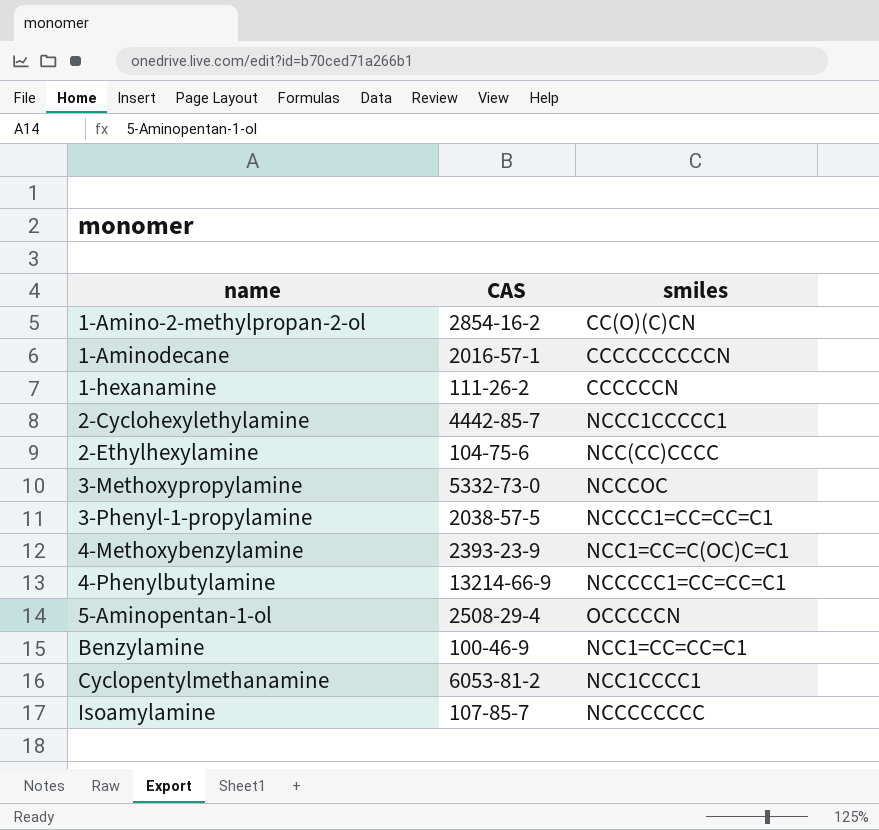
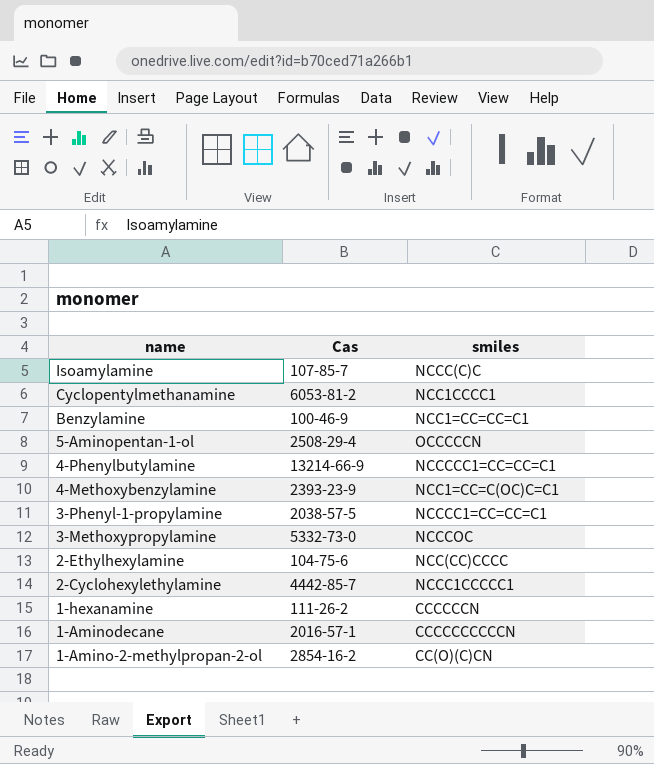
row order: name ascending -> name descending
column name: CAS -> Cas
Isoamylamine | smiles: NCCCCCCCC -> NCCC(C)C

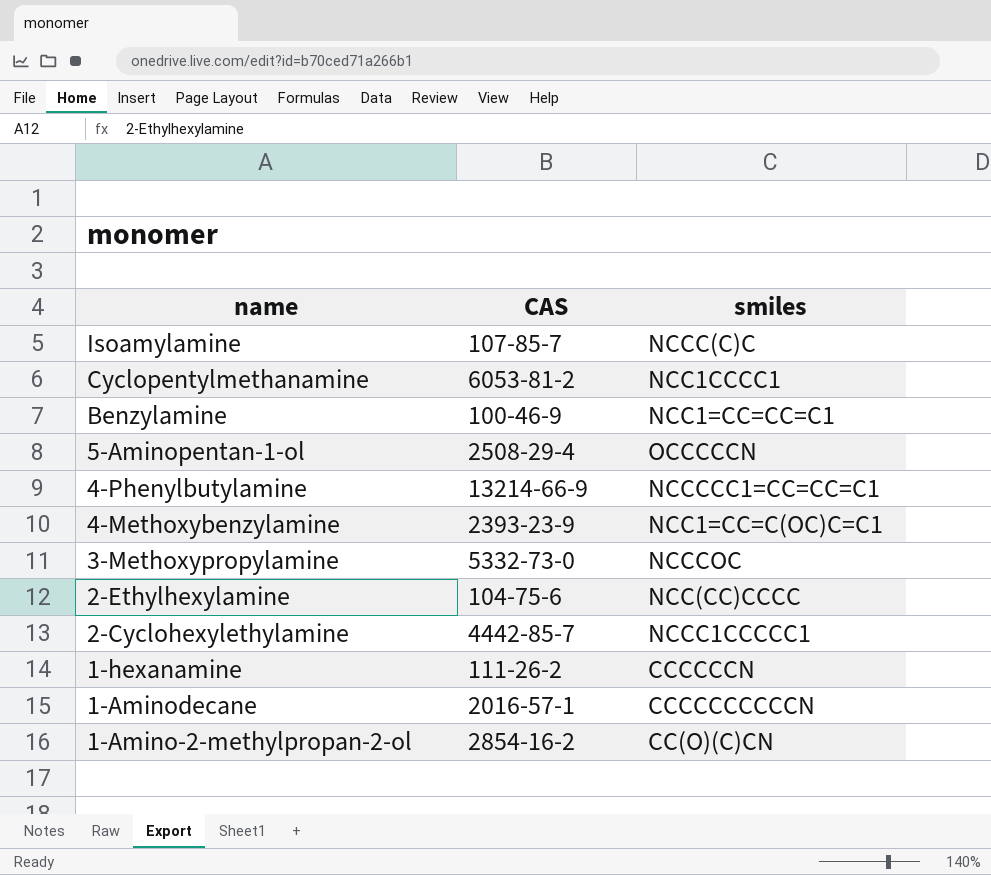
column name: Cas -> CAS
row 3-Phenyl-1-propylamine: 2038-57-5 | NCCCC1=CC=CC=C1 -> none

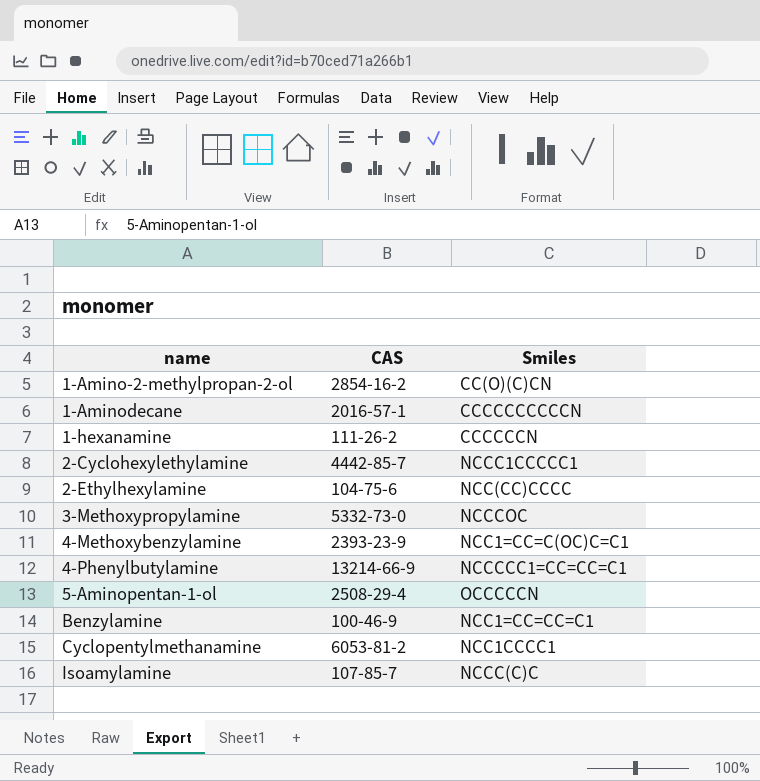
row order: name descending -> name ascending
column name: smiles -> Smiles

